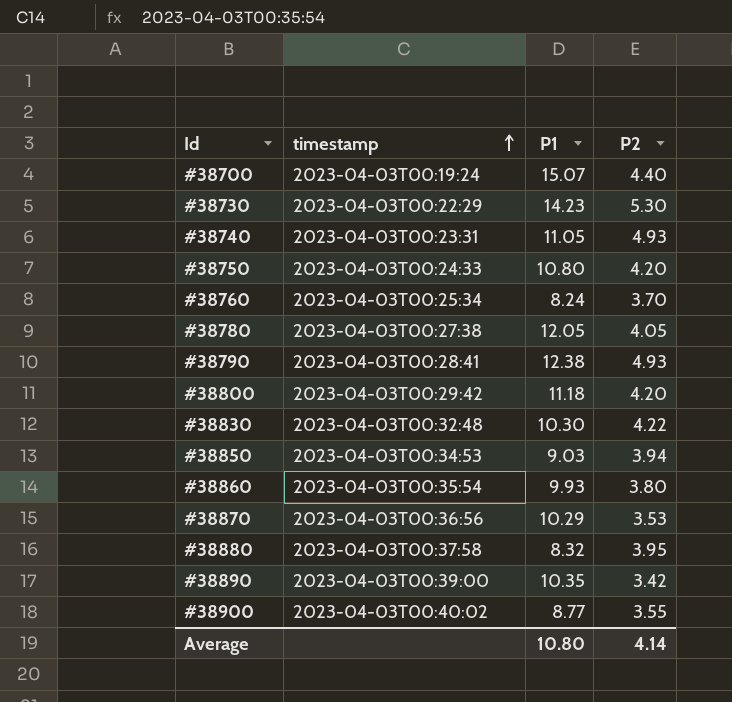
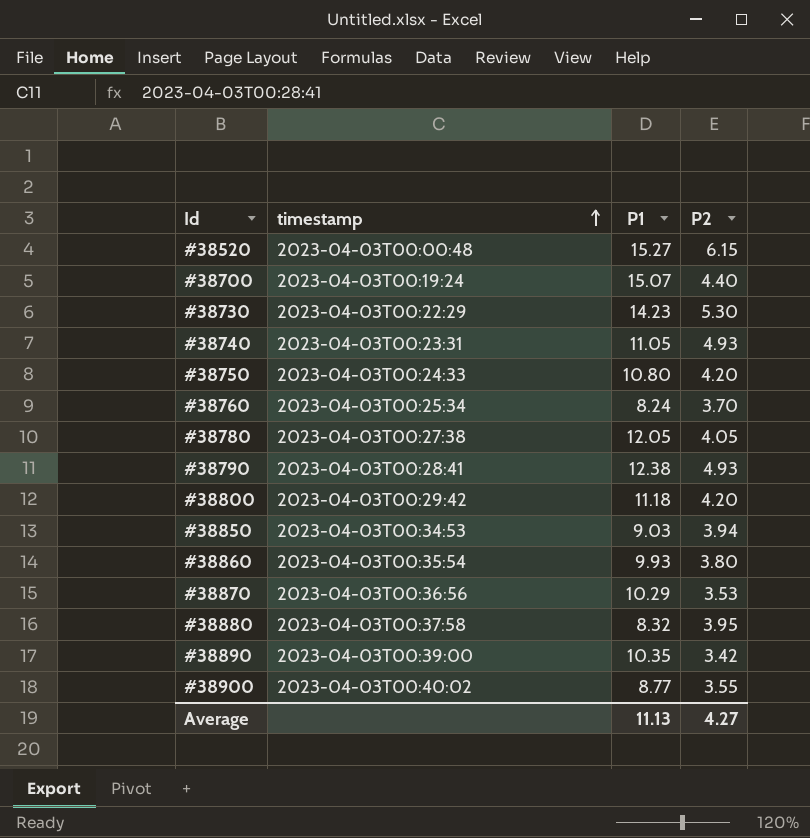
row #38830: 2023-04-03T00:32:48 | 10.30 | 4.22 -> none
row #38520: none -> 2023-04-03T00:00:48 | 15.27 | 6.15
Average | P1: 10.80 -> 11.13
Average | P2: 4.14 -> 4.27

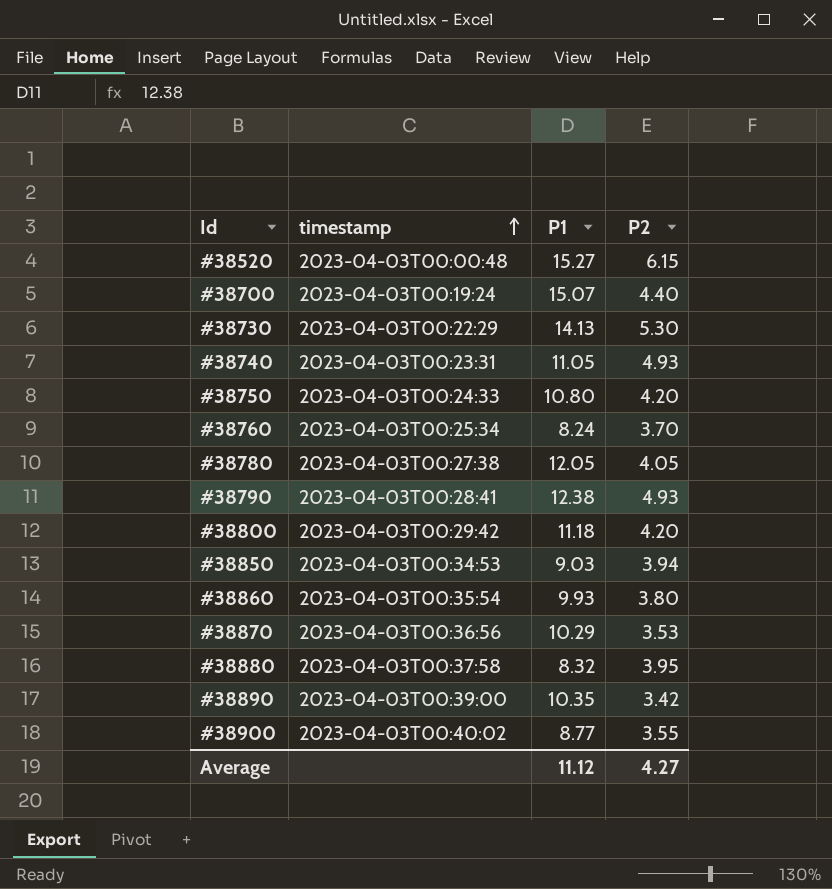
#38730 | P1: 14.23 -> 14.13
Average | P1: 11.13 -> 11.12

